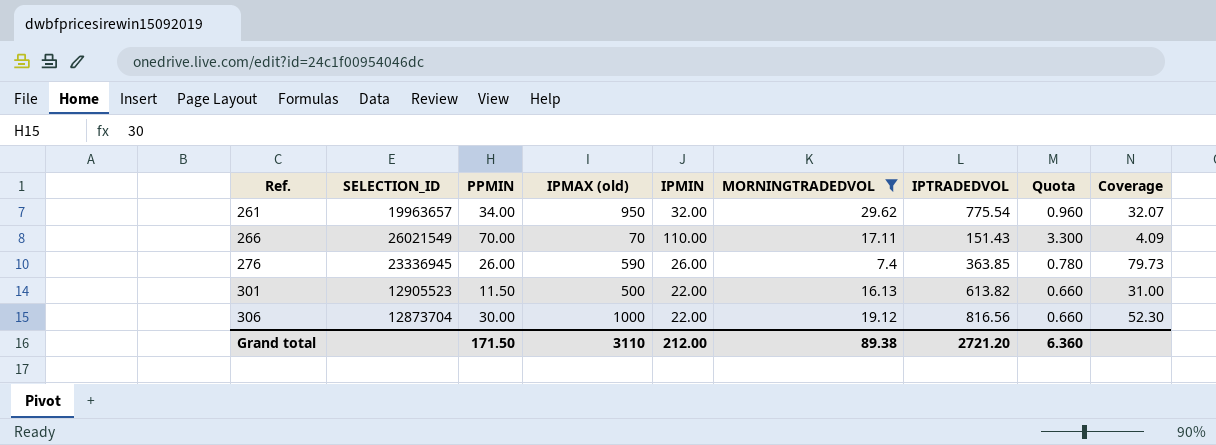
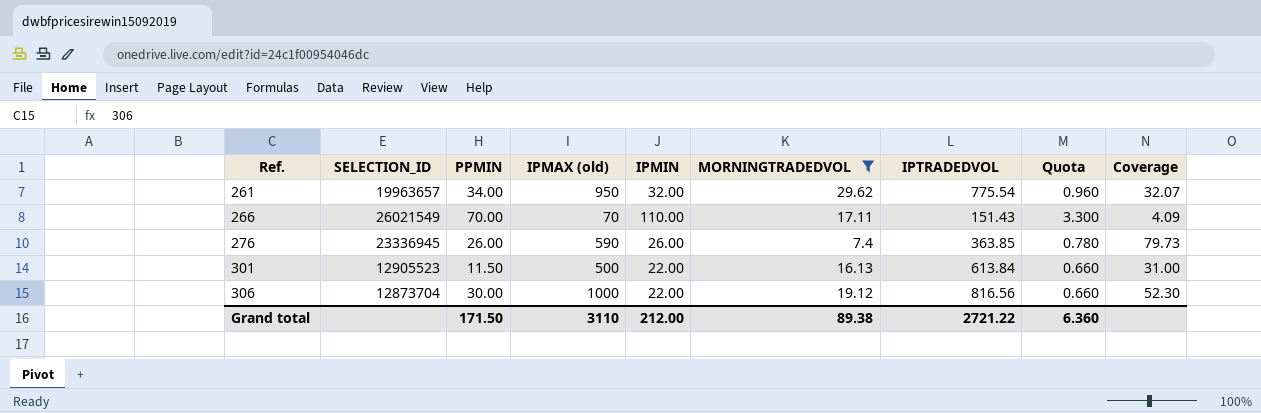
301 | IPTRADEDVOL: 613.82 -> 613.84
Grand total | IPTRADEDVOL: 2721.20 -> 2721.22

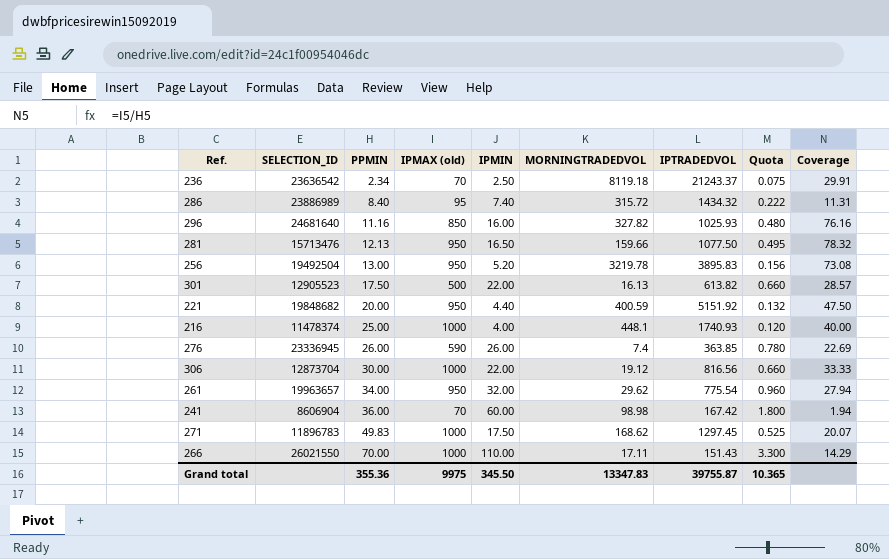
filter: MORNINGTRADEDVOL <= 29.62 -> none
row order: Ref. ascending -> PPMIN ascending
column Coverage | formula: [IPMAX (old)] / [MORNINGTRADEDVOL] -> [IPMAX (old)] / [PPMIN]
301 | PPMIN: 11.50 -> 17.50
301 | IPTRADEDVOL: 613.84 -> 613.82
266 | SELECTION_ID: 26021549 -> 26021550
266 | IPMAX (old): 70 -> 1000
Grand total | PPMIN: 171.50 -> 355.36
Grand total | IPMAX (old): 3110 -> 9975
Grand total | IPMIN: 212.00 -> 345.50
Grand total | MORNINGTRADEDVOL: 89.38 -> 13347.83
Grand total | IPTRADEDVOL: 2721.22 -> 39755.87
Grand total | Quota: 6.360 -> 10.365

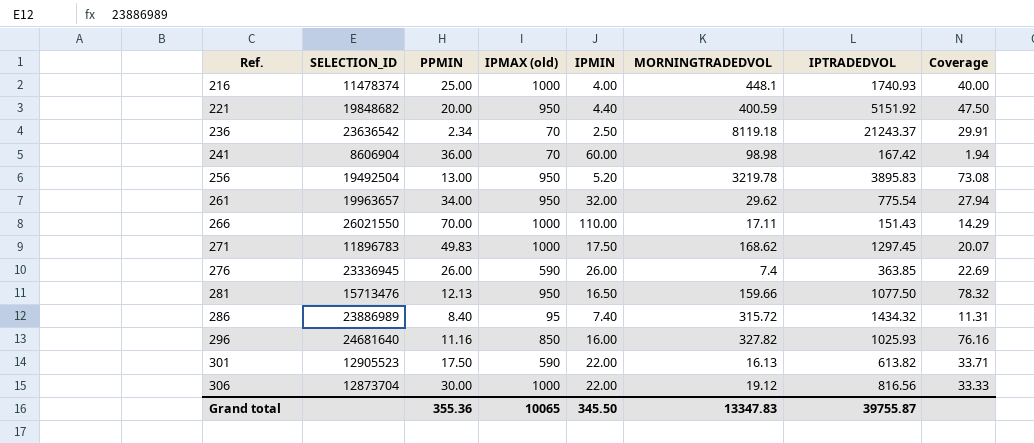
row order: PPMIN ascending -> Ref. ascending
column Quota | formula: [IPMIN] * 0.03 -> none
301 | IPMAX (old): 500 -> 590
301 | Coverage: 28.57 -> 33.71
Grand total | IPMAX (old): 9975 -> 10065

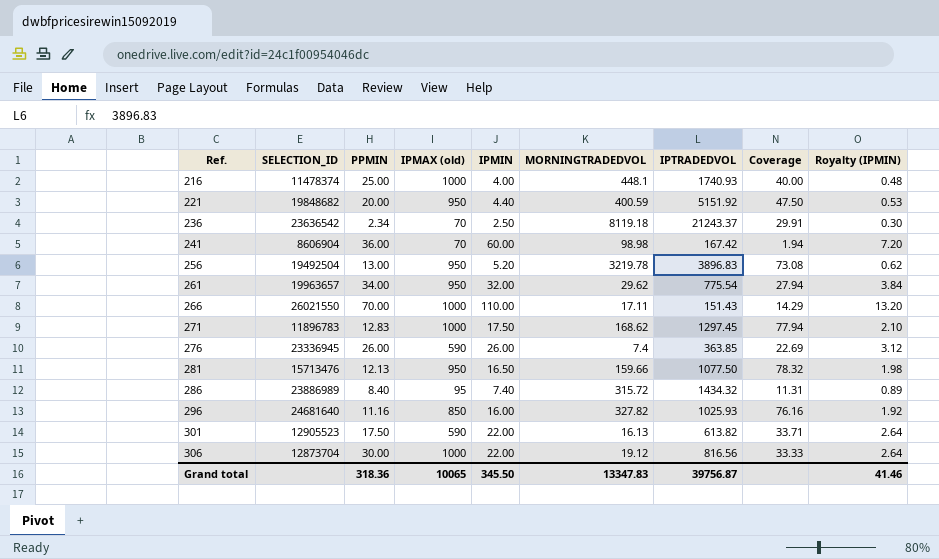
column Royalty (IPMIN) | formula: none -> [IPMIN] * 0.12
256 | IPTRADEDVOL: 3895.83 -> 3896.83
271 | PPMIN: 49.83 -> 12.83
271 | Coverage: 20.07 -> 77.94
Grand total | PPMIN: 355.36 -> 318.36
Grand total | IPTRADEDVOL: 39755.87 -> 39756.87

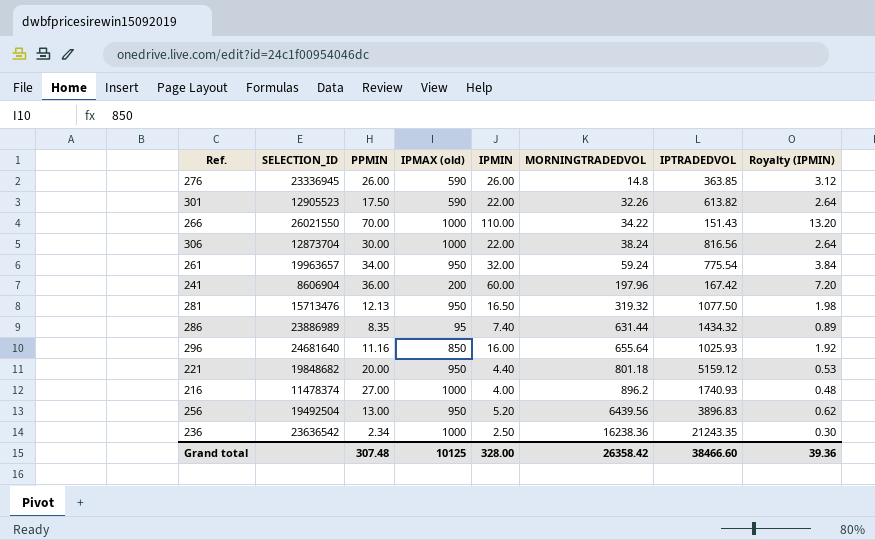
row order: Ref. ascending -> MORNINGTRADEDVOL ascending
column Coverage | formula: [IPMAX (old)] / [PPMIN] -> none
row 271: 11896783 | 12.83 | 1000 | 17.50 | 168.62 | 1297.45 | 77.94 | 2.10 -> none
276 | MORNINGTRADEDVOL: 7.4 -> 14.8
301 | MORNINGTRADEDVOL: 16.13 -> 32.26
266 | MORNINGTRADEDVOL: 17.11 -> 34.22
306 | MORNINGTRADEDVOL: 19.12 -> 38.24
261 | MORNINGTRADEDVOL: 29.62 -> 59.24
241 | IPMAX (old): 70 -> 200
241 | MORNINGTRADEDVOL: 98.98 -> 197.96
281 | MORNINGTRADEDVOL: 159.66 -> 319.32
286 | PPMIN: 8.40 -> 8.35
286 | MORNINGTRADEDVOL: 315.72 -> 631.44
296 | MORNINGTRADEDVOL: 327.82 -> 655.64
221 | MORNINGTRADEDVOL: 400.59 -> 801.18
221 | IPTRADEDVOL: 5151.92 -> 5159.12
216 | PPMIN: 25.00 -> 27.00
216 | MORNINGTRADEDVOL: 448.1 -> 896.2
256 | MORNINGTRADEDVOL: 3219.78 -> 6439.56
236 | IPMAX (old): 70 -> 1000
236 | MORNINGTRADEDVOL: 8119.18 -> 16238.36
236 | IPTRADEDVOL: 21243.37 -> 21243.35
Grand total | PPMIN: 318.36 -> 307.48
Grand total | IPMAX (old): 10065 -> 10125
Grand total | IPMIN: 345.50 -> 328.00
Grand total | MORNINGTRADEDVOL: 13347.83 -> 26358.42
Grand total | IPTRADEDVOL: 39756.87 -> 38466.60
Grand total | Royalty (IPMIN): 41.46 -> 39.36

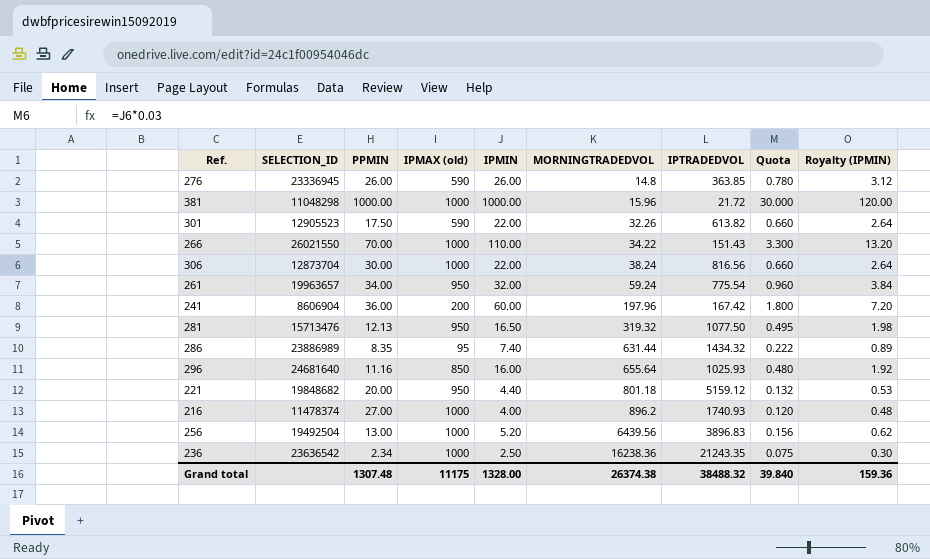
column Quota | formula: none -> [IPMIN] * 0.03
row 381: none -> 11048298 | 1000.00 | 1000 | 1000.00 | 15.96 | 21.72 | 30.000 | 120.00
256 | IPMAX (old): 950 -> 1000
Grand total | PPMIN: 307.48 -> 1307.48
Grand total | IPMAX (old): 10125 -> 11175
Grand total | IPMIN: 328.00 -> 1328.00
Grand total | MORNINGTRADEDVOL: 26358.42 -> 26374.38
Grand total | IPTRADEDVOL: 38466.60 -> 38488.32
Grand total | Royalty (IPMIN): 39.36 -> 159.36

